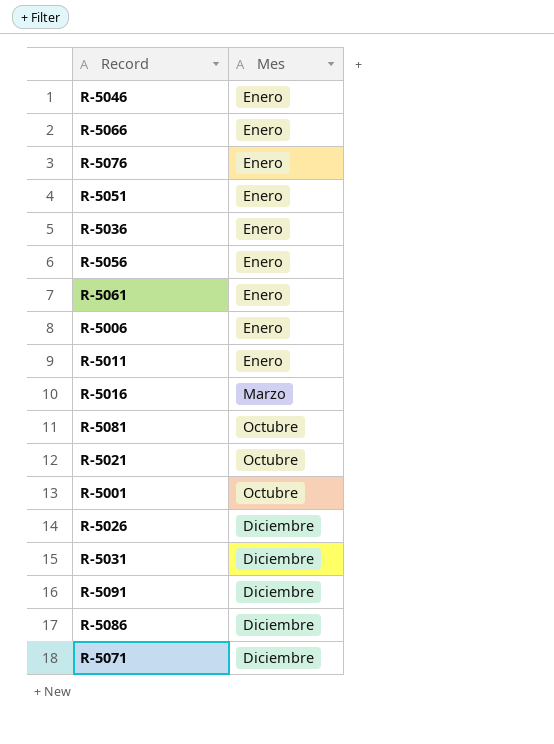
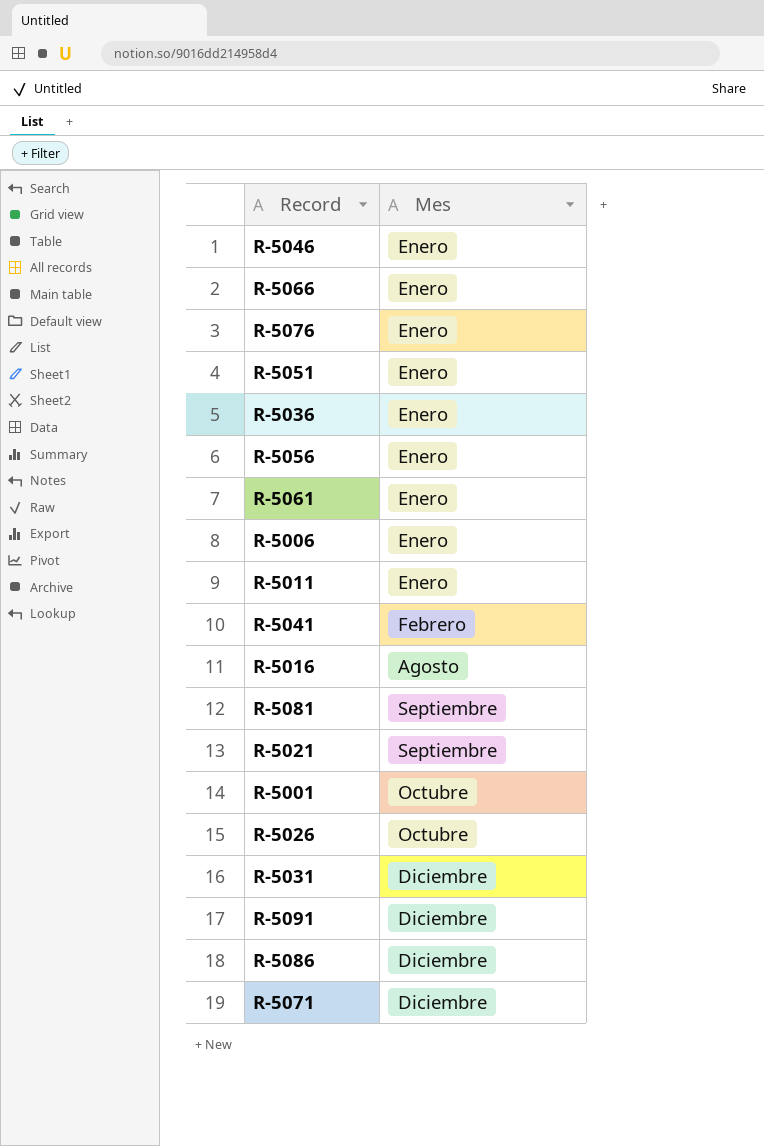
row R-5041: none -> Febrero
R-5016 | Mes: Marzo -> Agosto
R-5081 | Mes: Octubre -> Septiembre
R-5021 | Mes: Octubre -> Septiembre
R-5026 | Mes: Diciembre -> Octubre

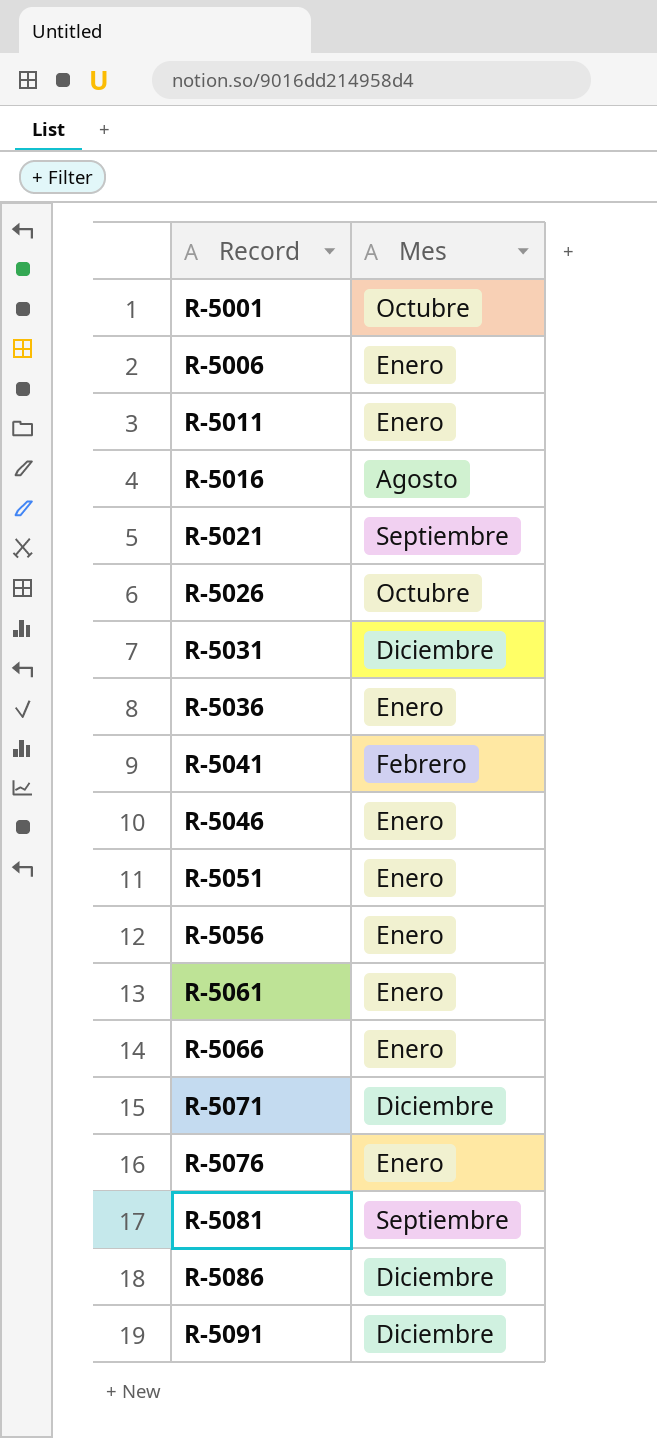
row order: Mes ascending -> Record ascending

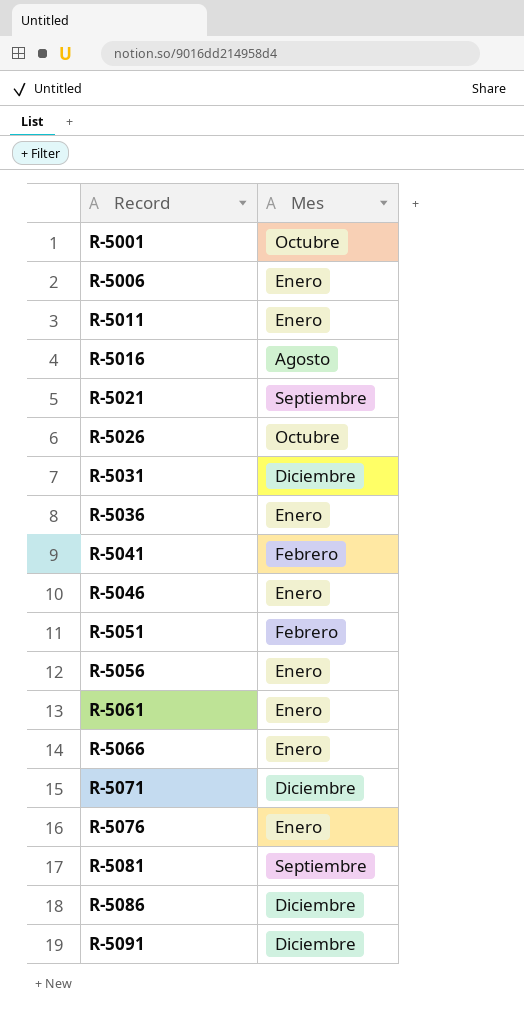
R-5051 | Mes: Enero -> Febrero

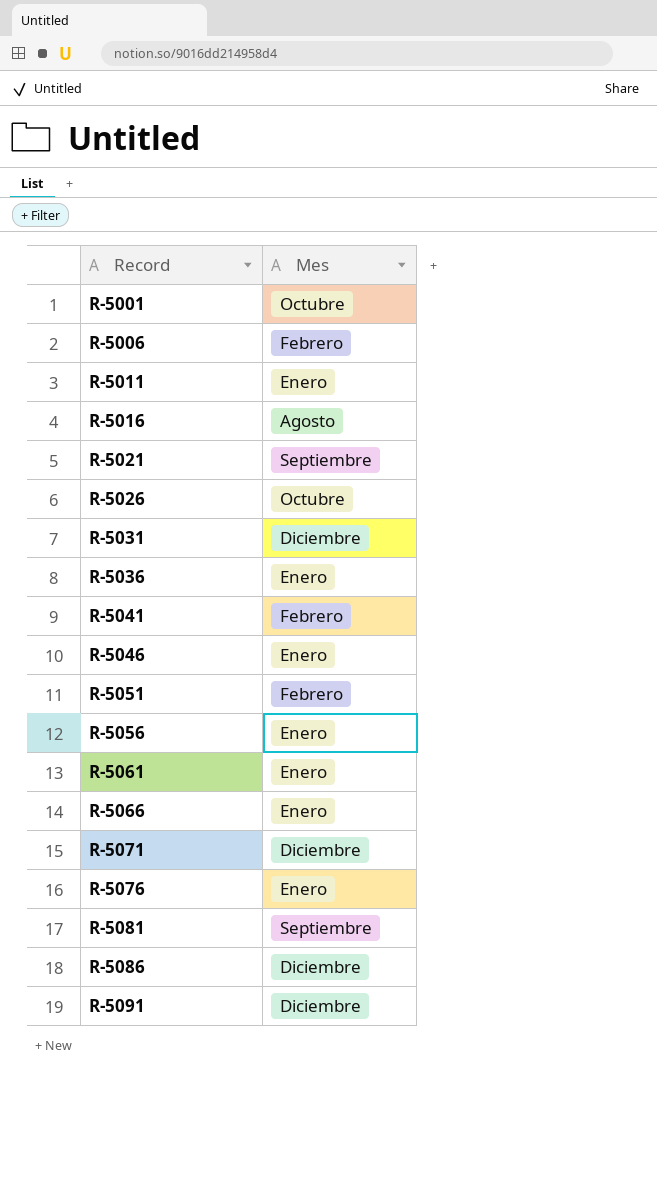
R-5006 | Mes: Enero -> Febrero

